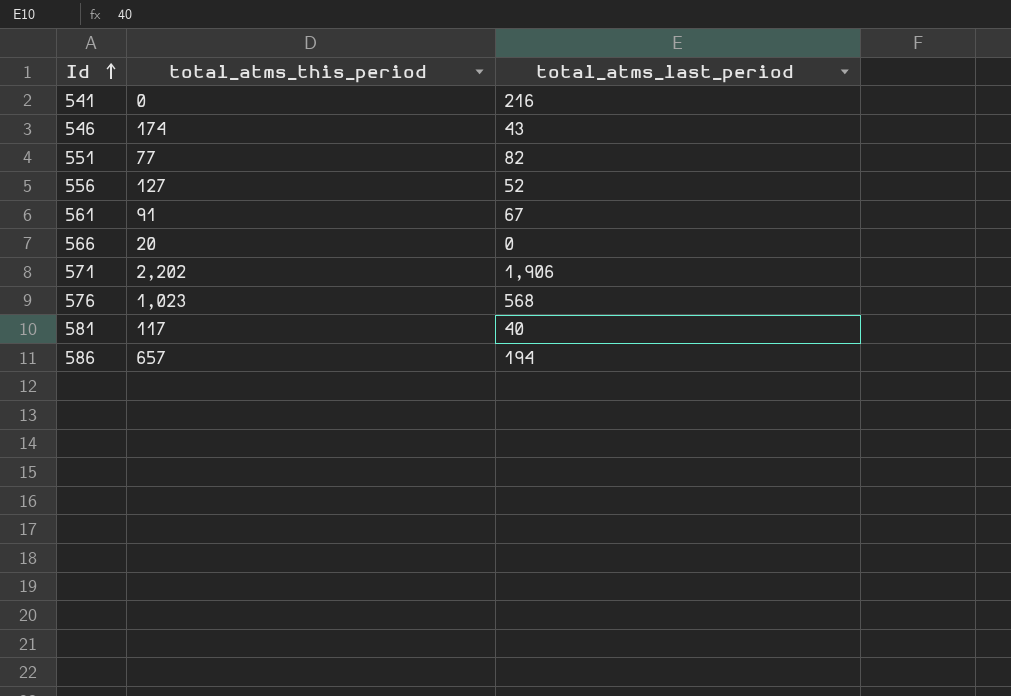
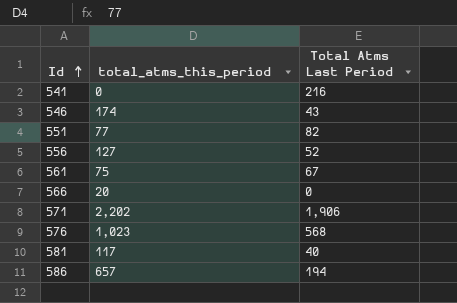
column name: total_atms_last_period -> Total Atms Last Period
561 | total_atms_this_period: 91 -> 75

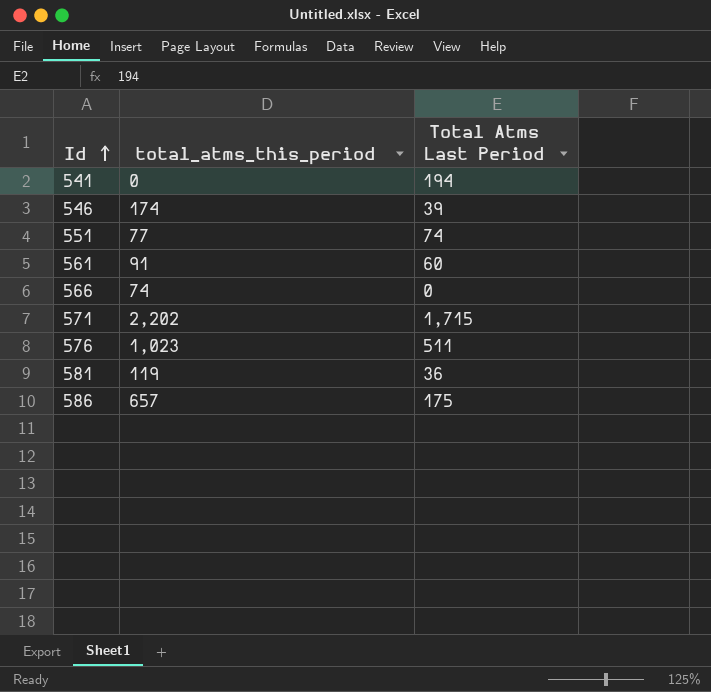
row 556: 127 | 52 -> none
541 | Total Atms Last Period: 216 -> 194
546 | Total Atms Last Period: 43 -> 39
551 | Total Atms Last Period: 82 -> 74
561 | total_atms_this_period: 75 -> 91
561 | Total Atms Last Period: 67 -> 60
566 | total_atms_this_period: 20 -> 74
571 | Total Atms Last Period: 1,906 -> 1,715
576 | Total Atms Last Period: 568 -> 511
581 | total_atms_this_period: 117 -> 119
581 | Total Atms Last Period: 40 -> 36
586 | Total Atms Last Period: 194 -> 175

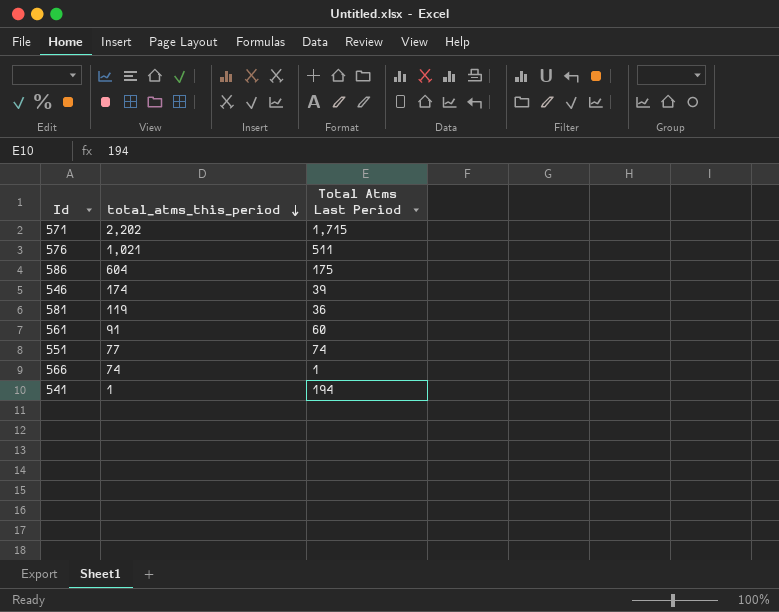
row order: Id ascending -> total_atms_this_period descending
576 | total_atms_this_period: 1,023 -> 1,021
586 | total_atms_this_period: 657 -> 604
566 | Total Atms Last Period: 0 -> 1
541 | total_atms_this_period: 0 -> 1

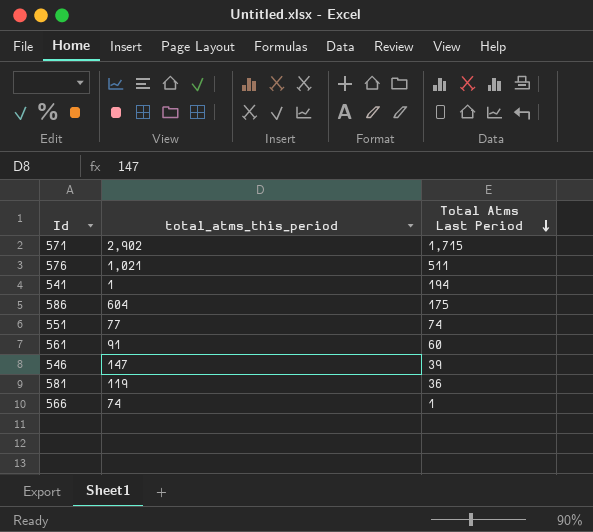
row order: total_atms_this_period descending -> Total Atms Last Period descending
571 | total_atms_this_period: 2,202 -> 2,902
546 | total_atms_this_period: 174 -> 147

